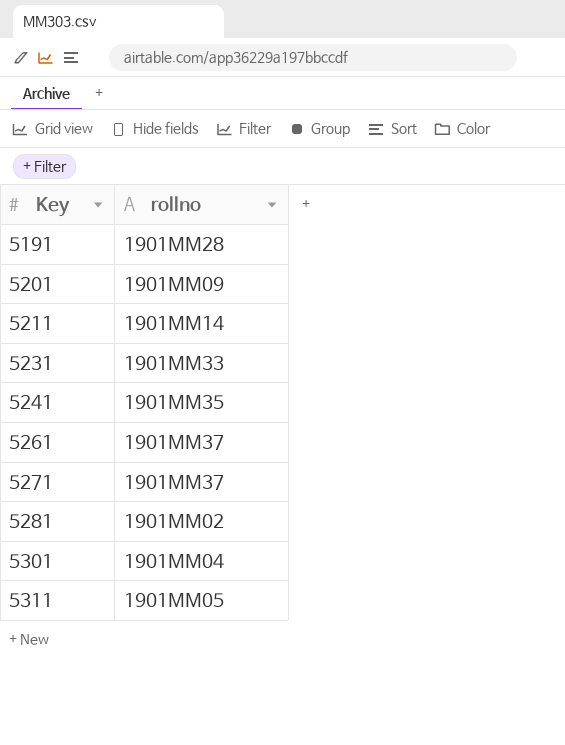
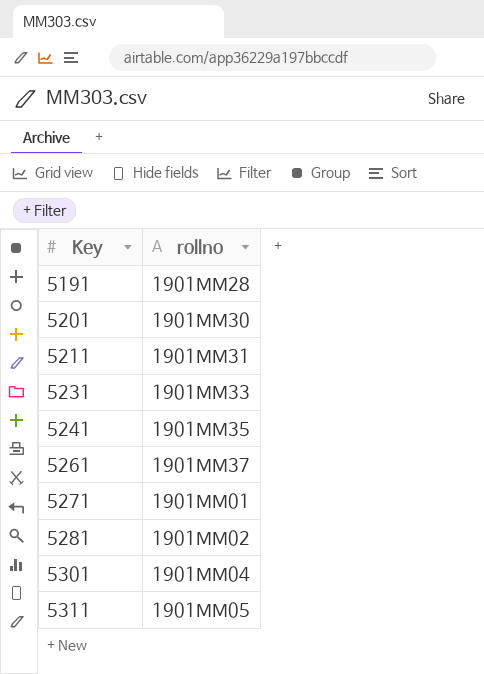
5201 | rollno: 1901MM09 -> 1901MM30
5211 | rollno: 1901MM14 -> 1901MM31
5271 | rollno: 1901MM37 -> 1901MM01

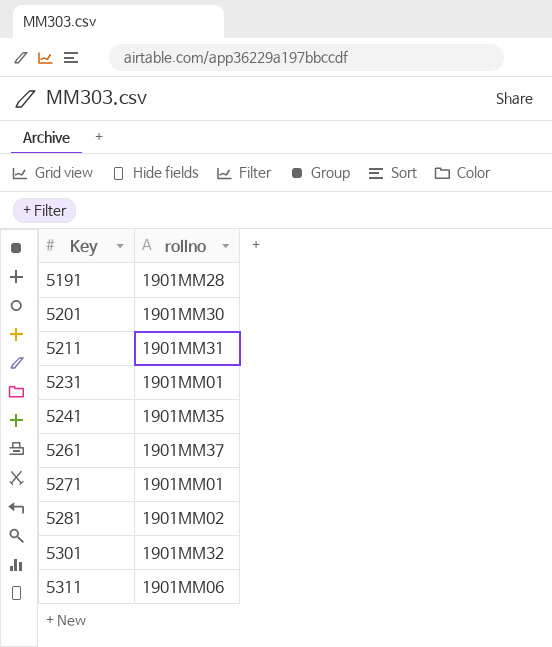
5231 | rollno: 1901MM33 -> 1901MM01
5301 | rollno: 1901MM04 -> 1901MM32
5311 | rollno: 1901MM05 -> 1901MM06

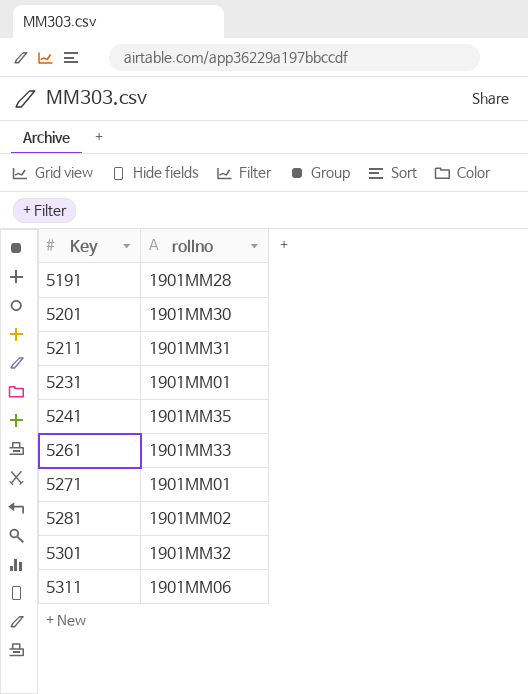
5261 | rollno: 1901MM37 -> 1901MM33

